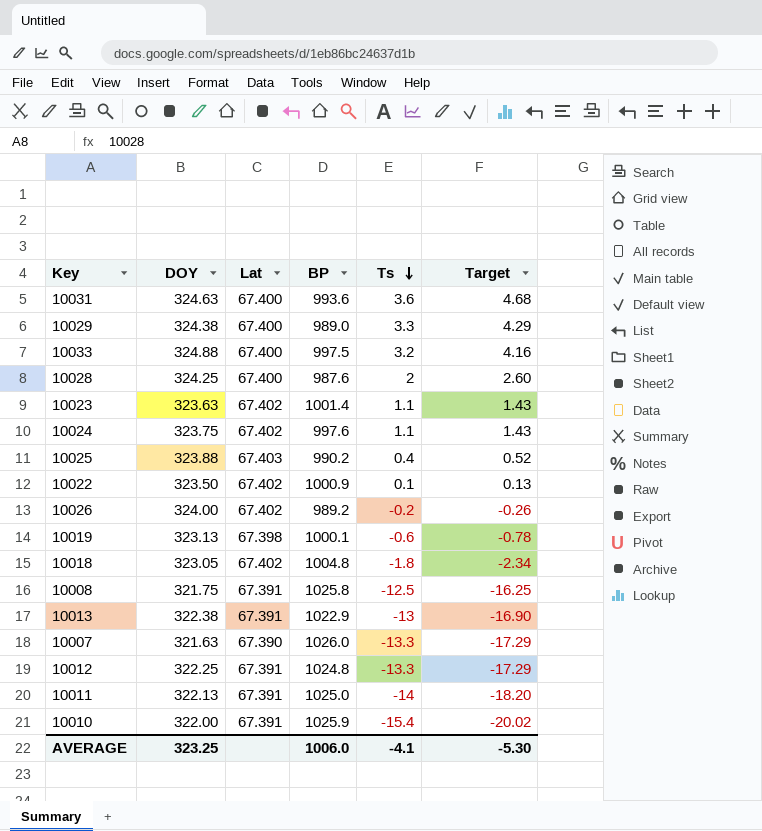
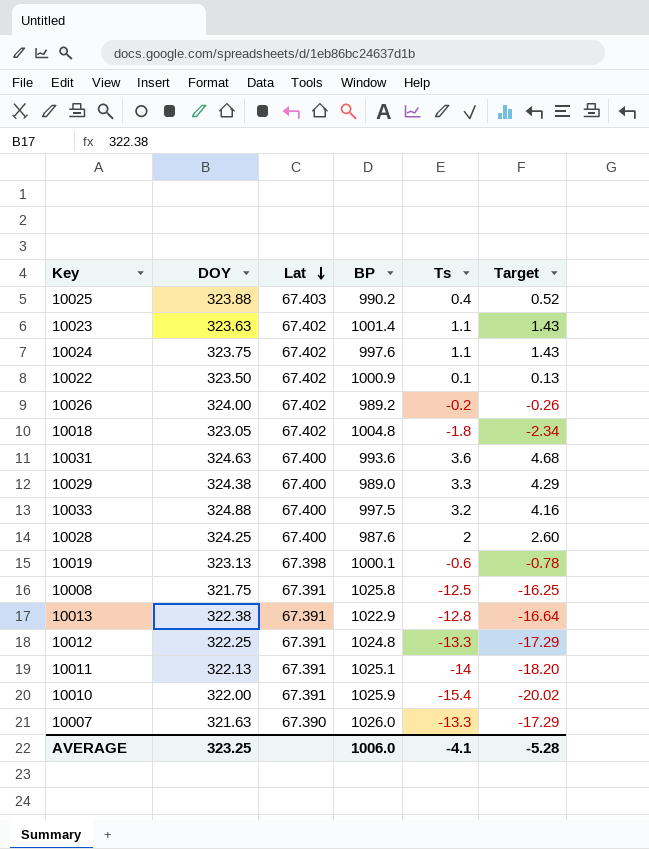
row order: Ts descending -> Lat descending
10013 | Ts: -13 -> -12.8
10013 | Target: -16.90 -> -16.64
10011 | BP: 1025.0 -> 1025.1
AVERAGE | Target: -5.30 -> -5.28

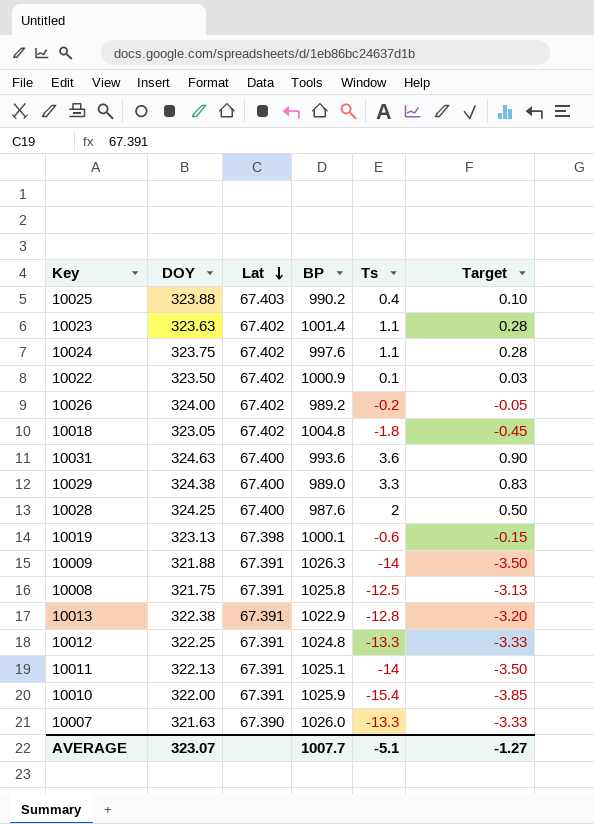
column Target | formula: [Ts] * 1.3 -> [Ts] * 0.25
row 10033: 324.88 | 67.400 | 997.5 | 3.2 | 4.16 -> none
row 10009: none -> 321.88 | 67.391 | 1026.3 | -14 | -3.50
AVERAGE | DOY: 323.25 -> 323.07
AVERAGE | BP: 1006.0 -> 1007.7
AVERAGE | Ts: -4.1 -> -5.1
AVERAGE | Target: -5.28 -> -1.27

